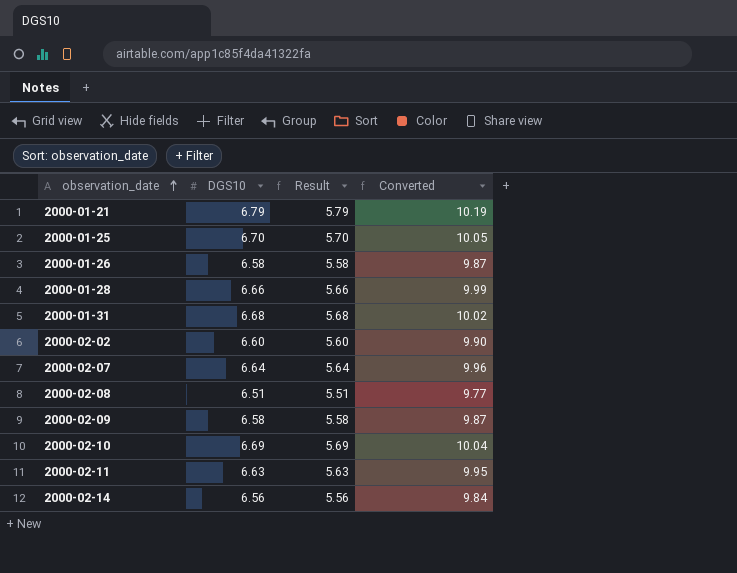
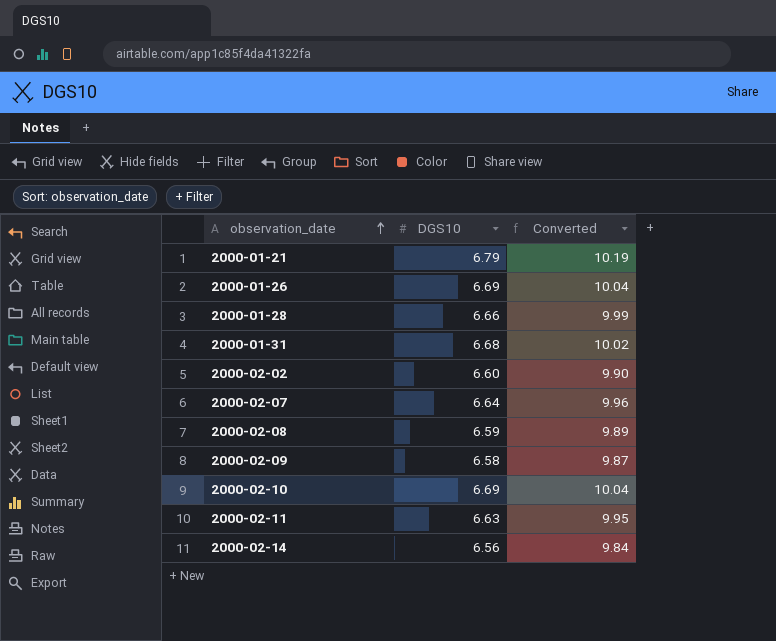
column Result | formula: [DGS10] - 1 -> none
row 2000-01-25: 6.70 | 5.70 | 10.05 -> none
2000-01-26 | DGS10: 6.58 -> 6.69
2000-01-26 | Converted: 9.87 -> 10.04
2000-02-08 | DGS10: 6.51 -> 6.59
2000-02-08 | Converted: 9.77 -> 9.89

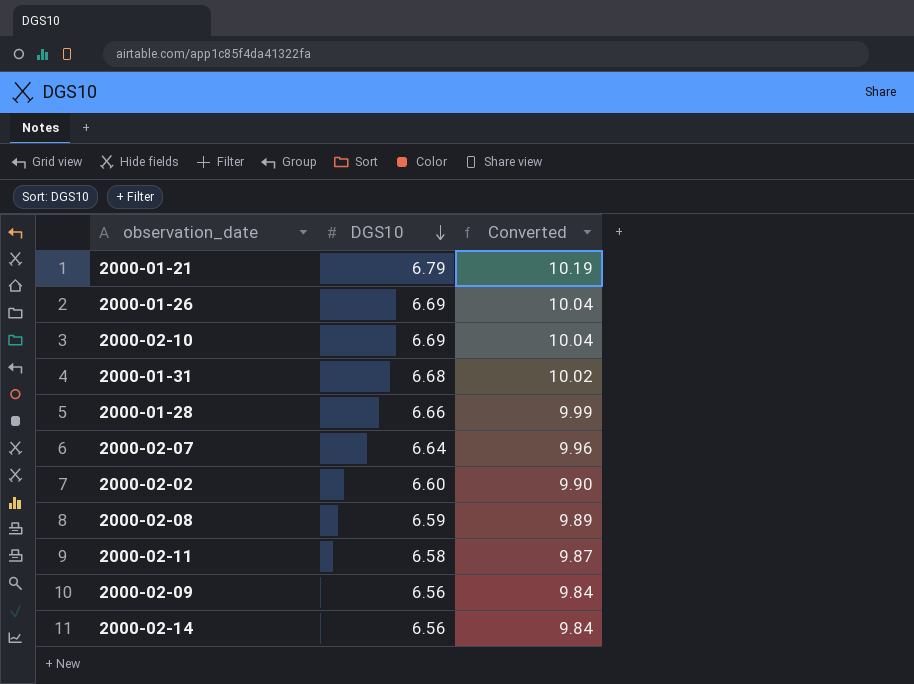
row order: observation_date ascending -> DGS10 descending
2000-02-11 | DGS10: 6.63 -> 6.58
2000-02-11 | Converted: 9.95 -> 9.87
2000-02-09 | DGS10: 6.58 -> 6.56
2000-02-09 | Converted: 9.87 -> 9.84

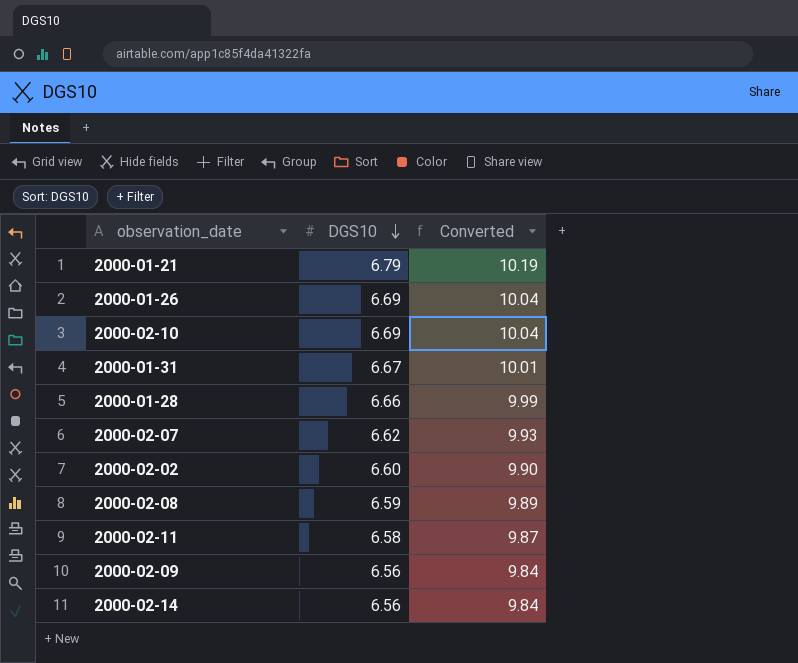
2000-01-31 | DGS10: 6.68 -> 6.67
2000-01-31 | Converted: 10.02 -> 10.01
2000-02-07 | DGS10: 6.64 -> 6.62
2000-02-07 | Converted: 9.96 -> 9.93

